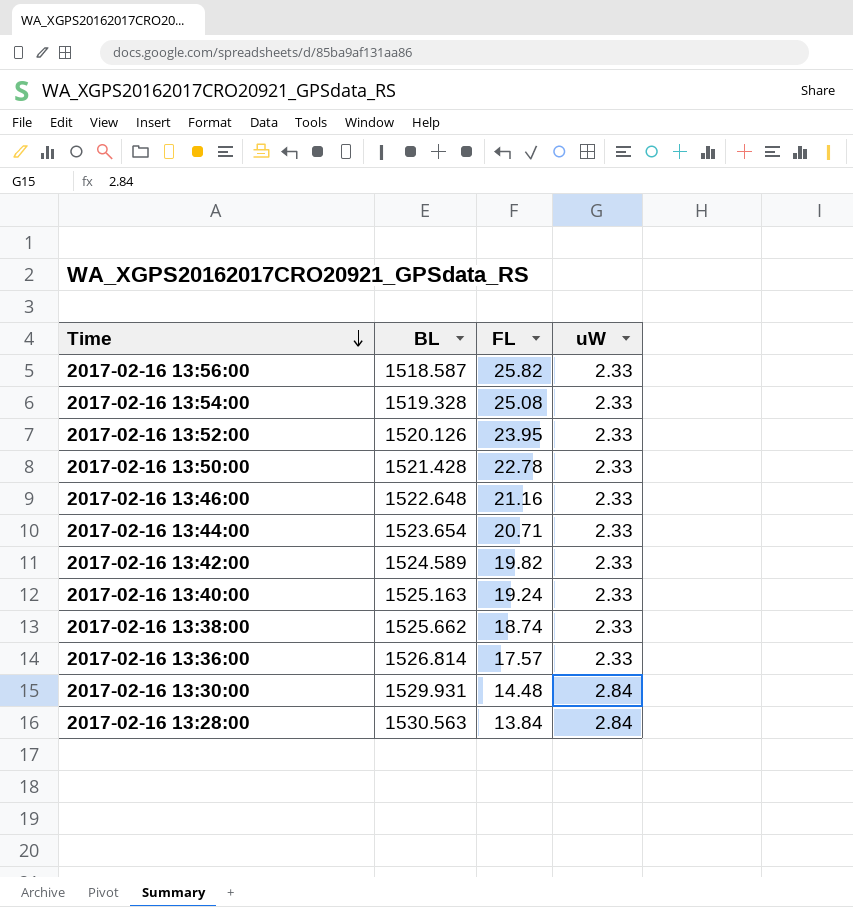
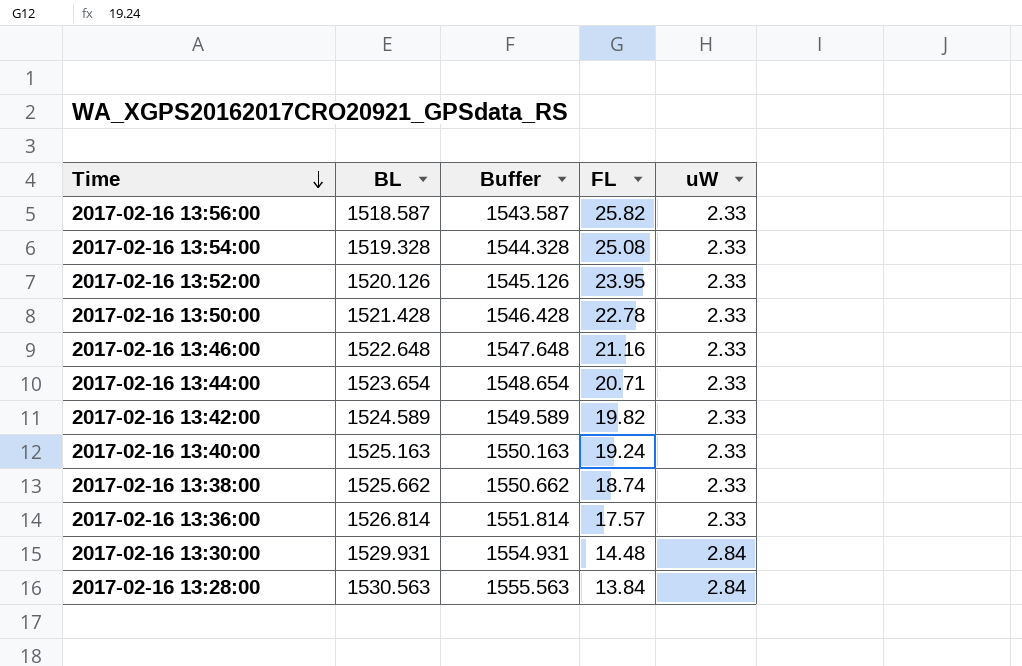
column Buffer | formula: none -> [BL] + 25

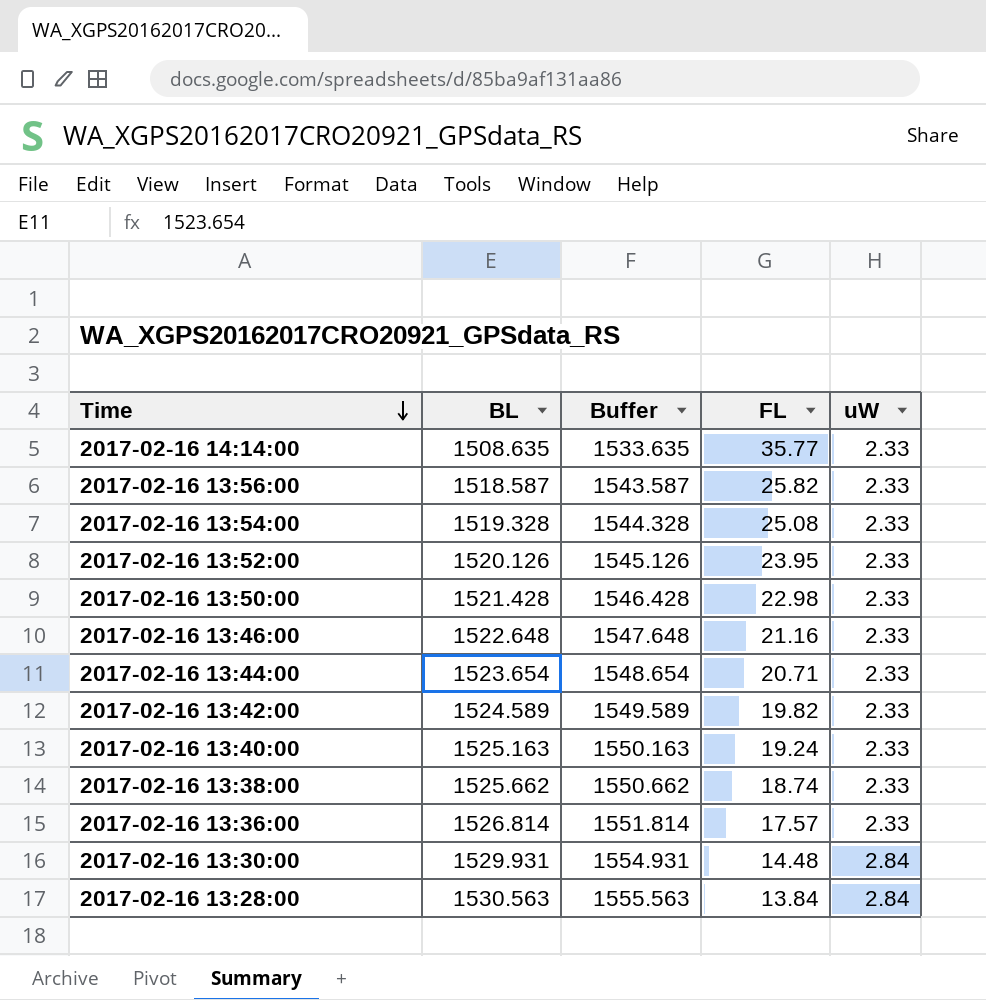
row 2017-02-16 14:14:00: none -> 1508.635 | 1533.635 | 35.77 | 2.33
2017-02-16 13:50:00 | FL: 22.78 -> 22.98

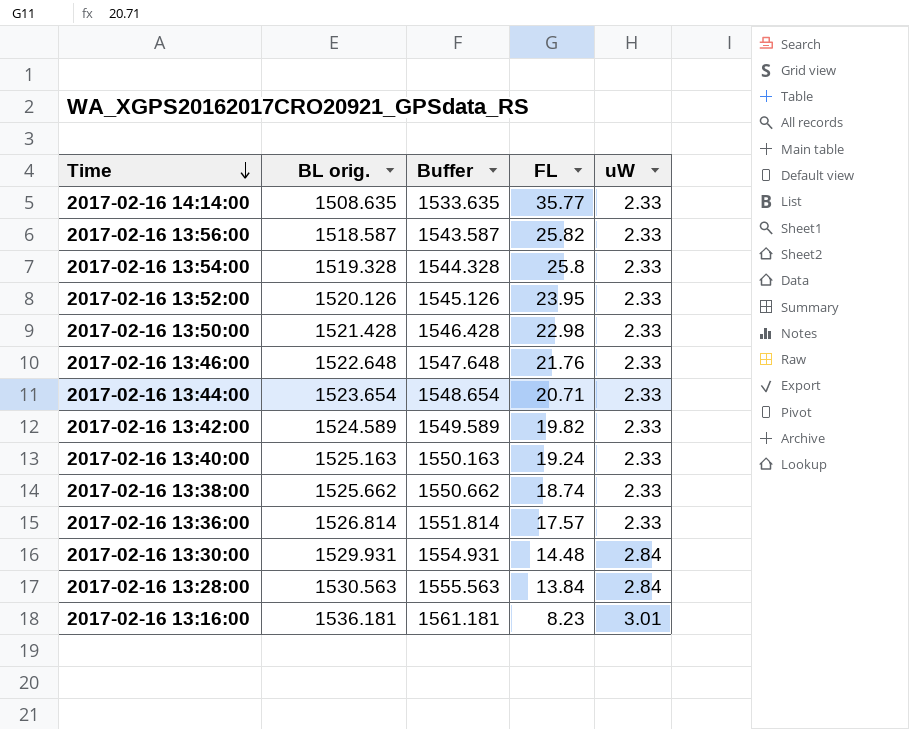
column name: BL -> BL orig.
2017-02-16 13:54:00 | FL: 25.08 -> 25.8
2017-02-16 13:46:00 | FL: 21.16 -> 21.76
row 2017-02-16 13:16:00: none -> 1536.181 | 1561.181 | 8.23 | 3.01

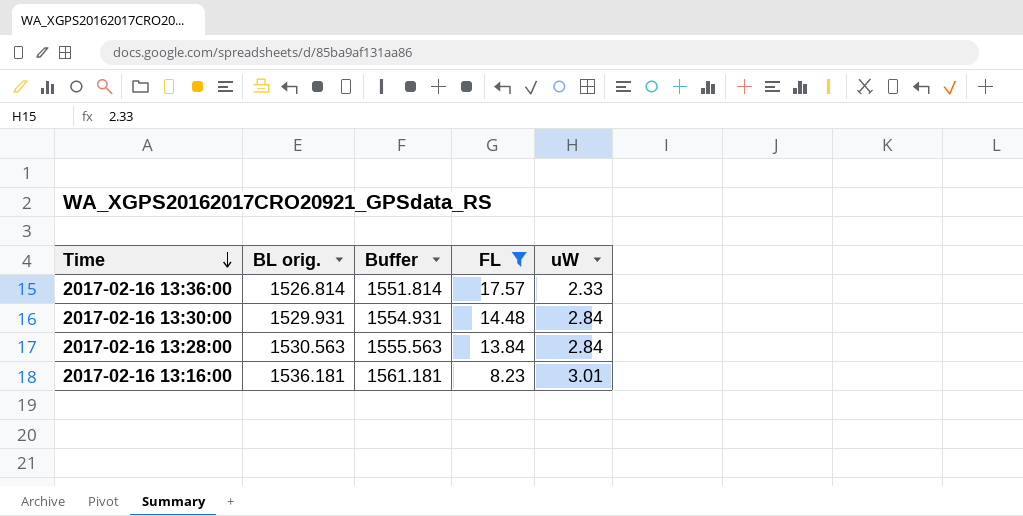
filter: none -> FL <= 17.57

